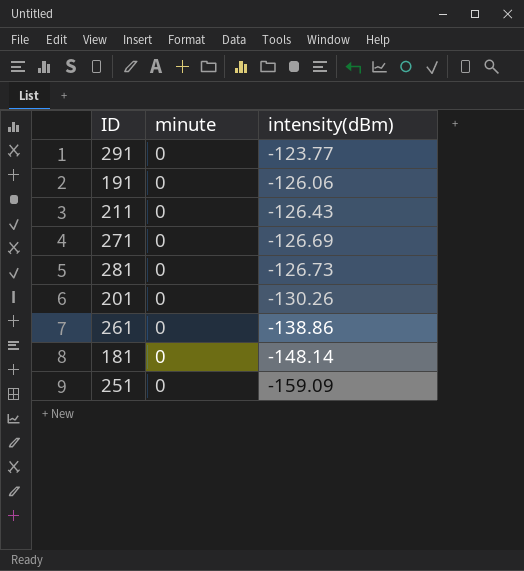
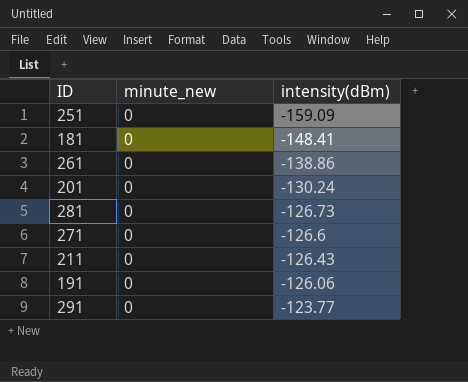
row order: intensity(dBm) descending -> intensity(dBm) ascending
column name: minute -> minute_new
181 | intensity(dBm): -148.14 -> -148.41
201 | intensity(dBm): -130.26 -> -130.24
271 | intensity(dBm): -126.69 -> -126.6

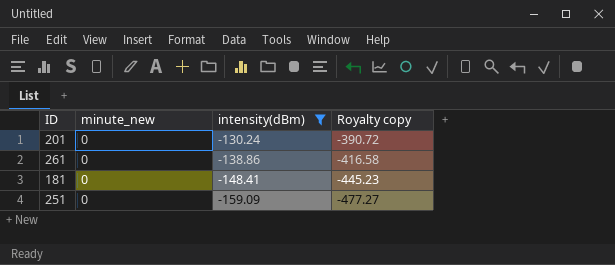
filter: none -> intensity(dBm) <= -130.24
row order: intensity(dBm) ascending -> intensity(dBm) descending
column Royalty copy | formula: none -> [intensity(dBm)] * 3

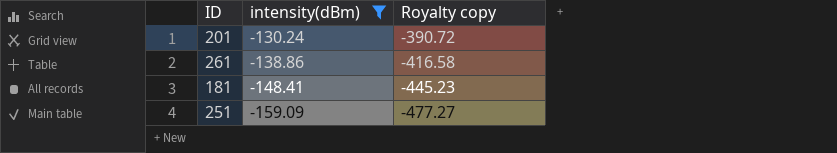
column minute_new | position: 2 -> none

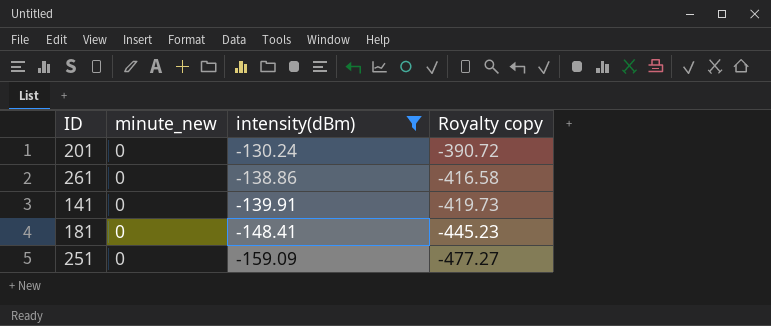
column minute_new | position: none -> 2
row 141: none -> 0 | -139.91 | -419.73

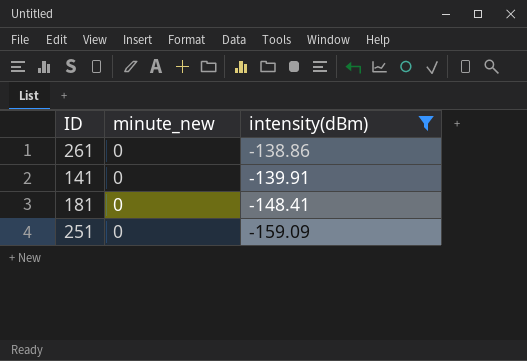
column Royalty copy | formula: [intensity(dBm)] * 3 -> none
row 201: 0 | -130.24 | -390.72 -> none

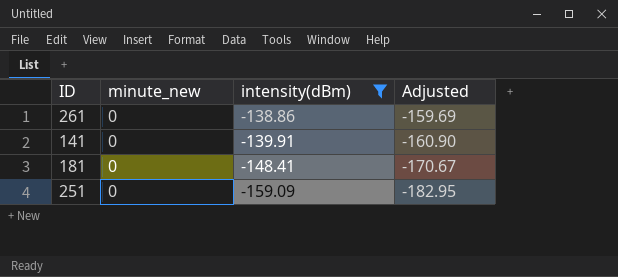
column Adjusted | formula: none -> [intensity(dBm)] * 1.15

